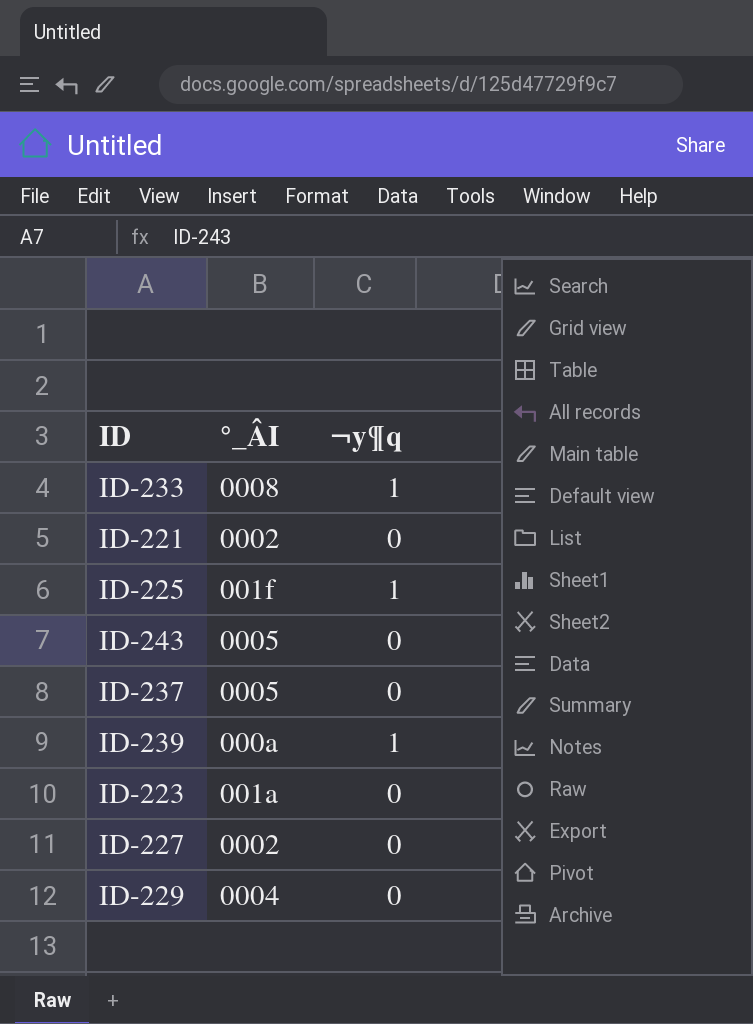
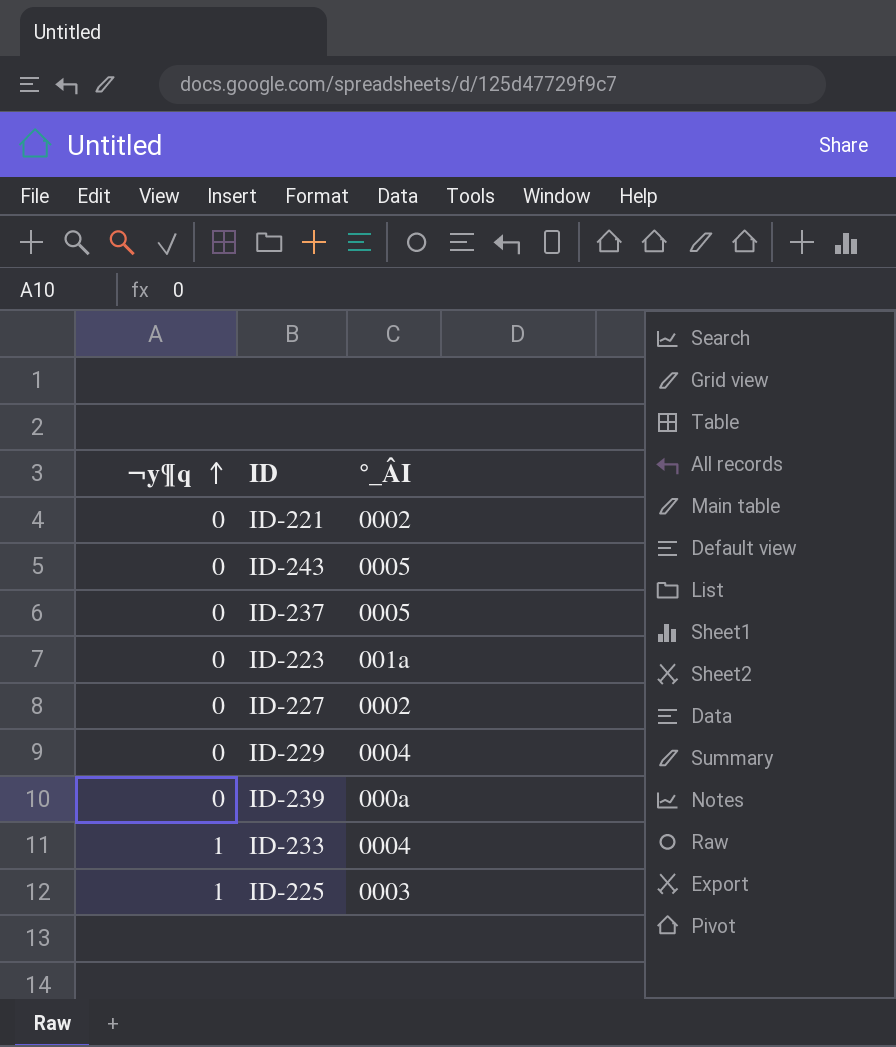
row order: none -> ¬y¶q ascending
column ¬y¶q | position: 3 -> 1
ID-239 | ¬y¶q: 1 -> 0
ID-233 | °_ÂI: 0008 -> 0004
ID-225 | °_ÂI: 001f -> 0003

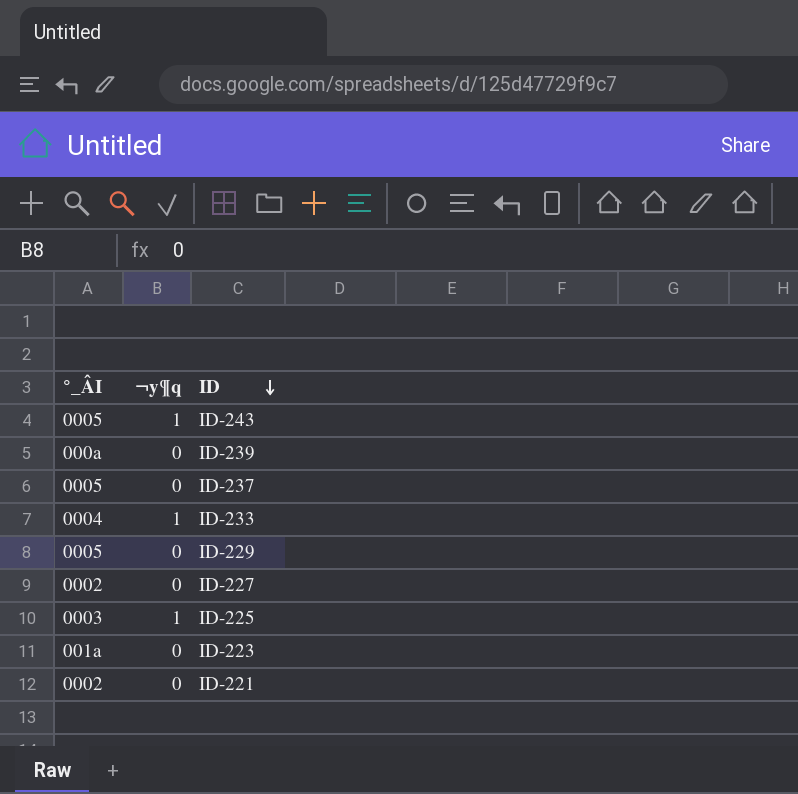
row order: ¬y¶q ascending -> ID descending
column °_ÂI | position: 3 -> 1
ID-243 | ¬y¶q: 0 -> 1
ID-229 | °_ÂI: 0004 -> 0005

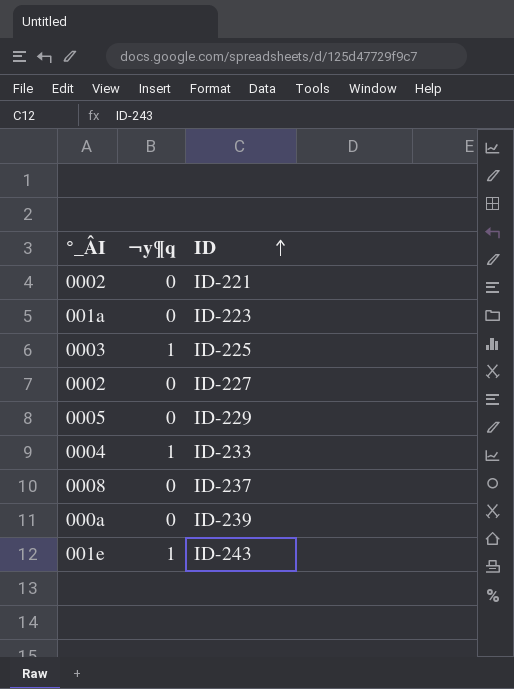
row order: ID descending -> ID ascending
ID-237 | °_ÂI: 0005 -> 0008
ID-243 | °_ÂI: 0005 -> 001e

